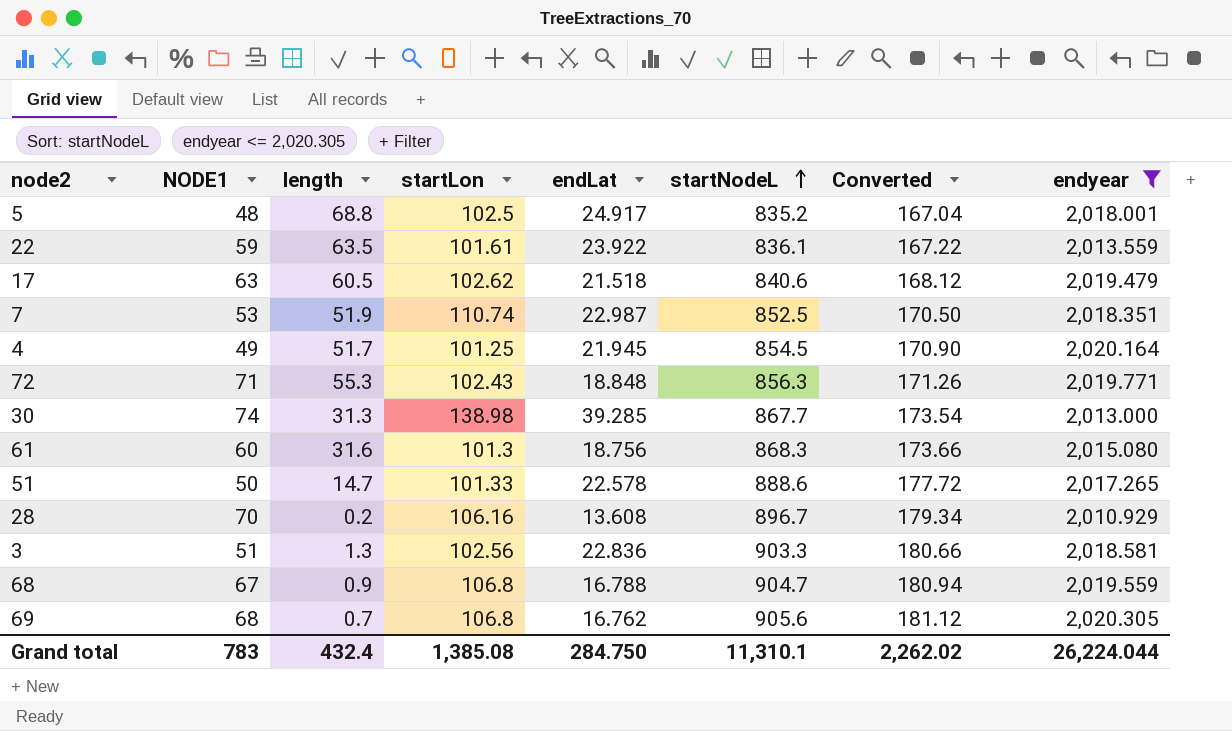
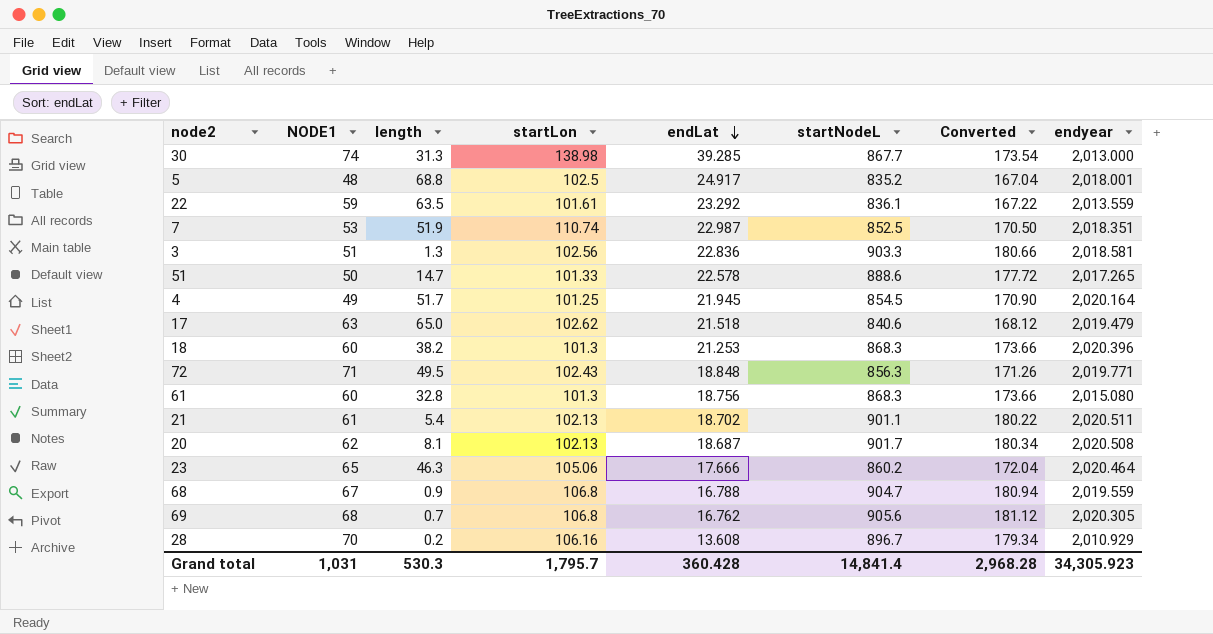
filter: endyear <= 2,020.305 -> none
row order: startNodeL ascending -> endLat descending
22 | endLat: 23.922 -> 23.292
17 | length: 60.5 -> 65.0
72 | length: 55.3 -> 49.5
61 | length: 31.6 -> 32.8
Grand total | NODE1: 783 -> 1,031
Grand total | length: 432.4 -> 530.3
Grand total | startLon: 1,385.08 -> 1,795.7
Grand total | endLat: 284.750 -> 360.428
Grand total | startNodeL: 11,310.1 -> 14,841.4
Grand total | Converted: 2,262.02 -> 2,968.28
Grand total | endyear: 26,224.044 -> 34,305.923

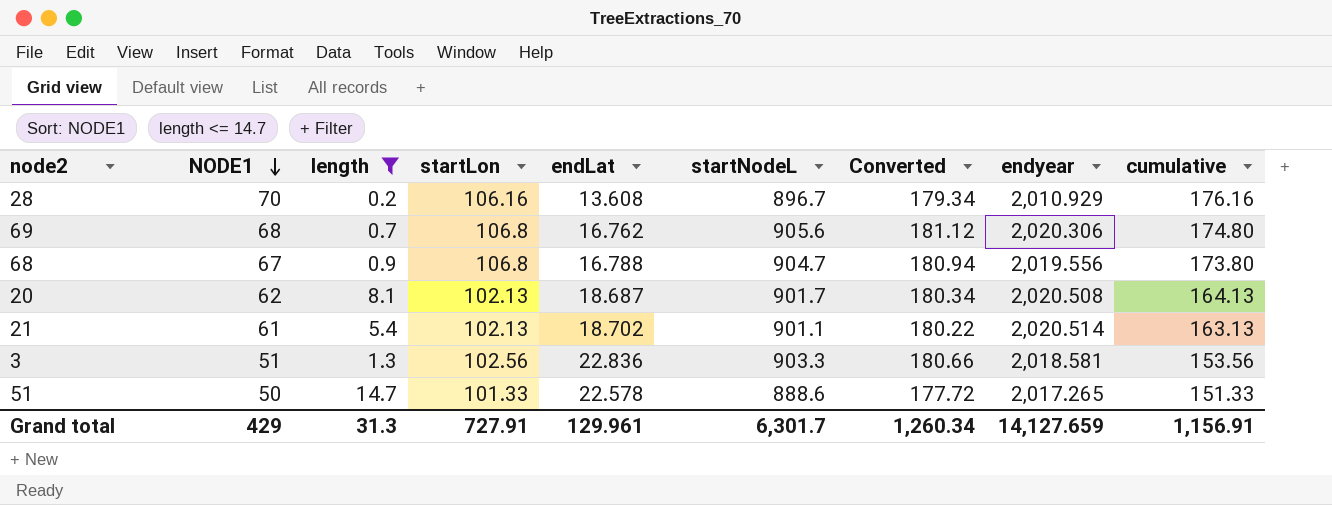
filter: none -> length <= 14.7
row order: endLat descending -> NODE1 descending
column cumulative | formula: none -> [NODE1] + [startLon]
69 | endyear: 2,020.305 -> 2,020.306
68 | endyear: 2,019.559 -> 2,019.556
21 | endyear: 2,020.511 -> 2,020.514
Grand total | NODE1: 1,031 -> 429
Grand total | length: 530.3 -> 31.3
Grand total | startLon: 1,795.7 -> 727.91
Grand total | endLat: 360.428 -> 129.961
Grand total | startNodeL: 14,841.4 -> 6,301.7
Grand total | Converted: 2,968.28 -> 1,260.34
Grand total | endyear: 34,305.923 -> 14,127.659

